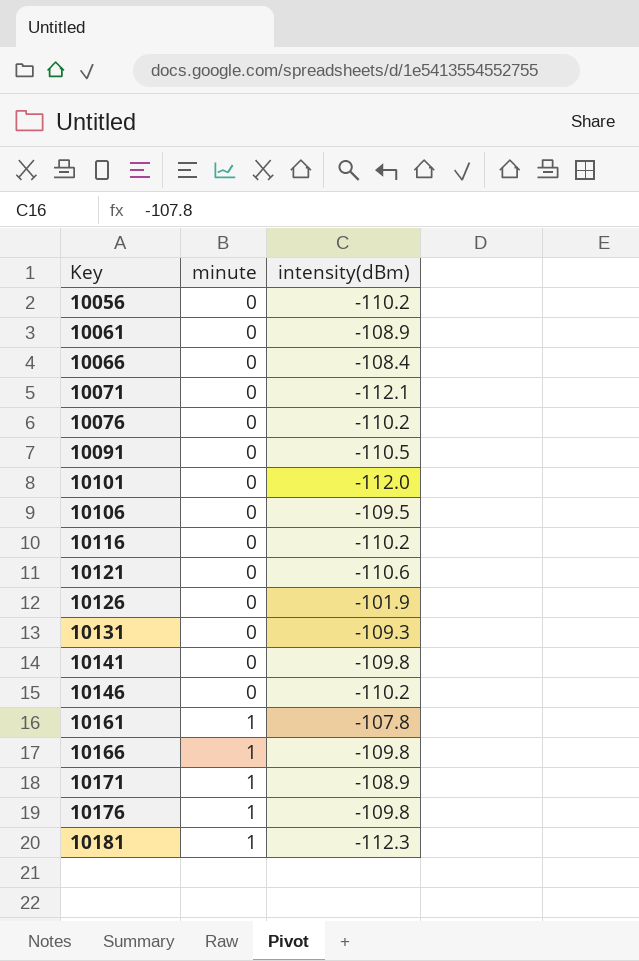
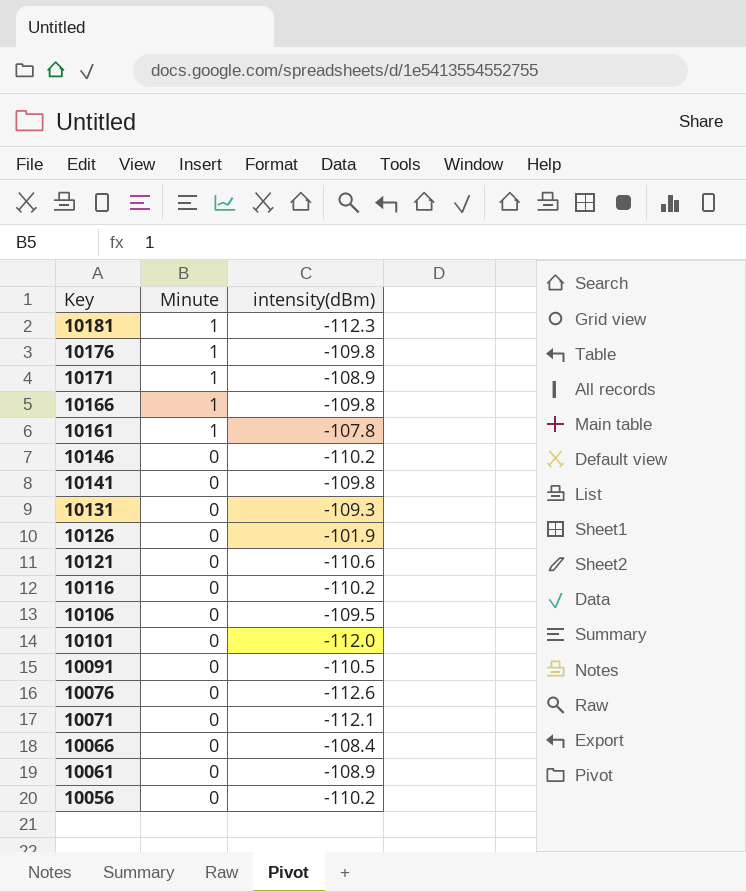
row order: Key ascending -> Key descending
column name: minute -> Minute
10076 | intensity(dBm): -110.2 -> -112.6

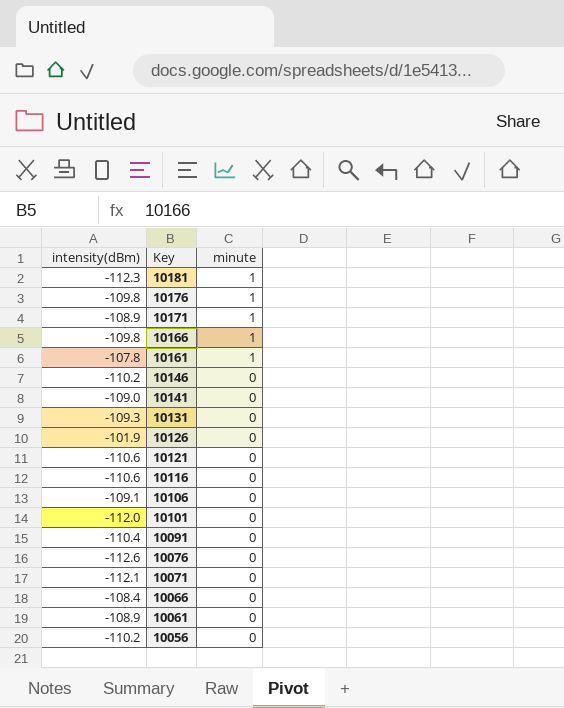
column intensity(dBm) | position: 3 -> 1
column name: Minute -> minute
10141 | intensity(dBm): -109.8 -> -109.0
10116 | intensity(dBm): -110.2 -> -110.6
10106 | intensity(dBm): -109.5 -> -109.1
10091 | intensity(dBm): -110.5 -> -110.4

